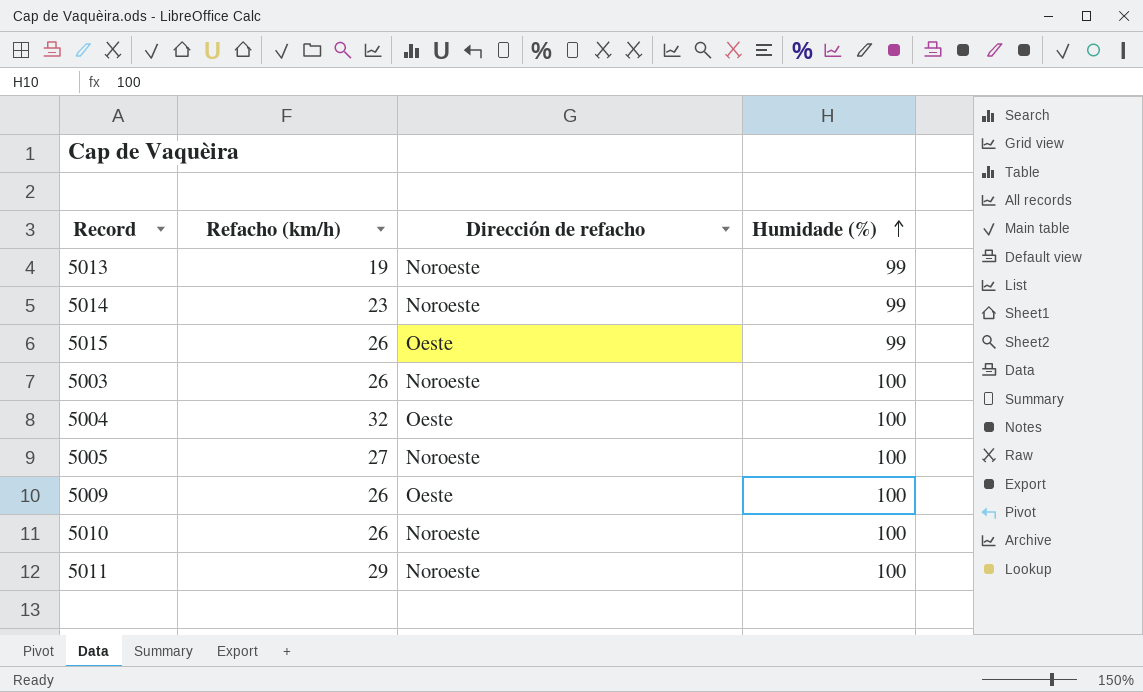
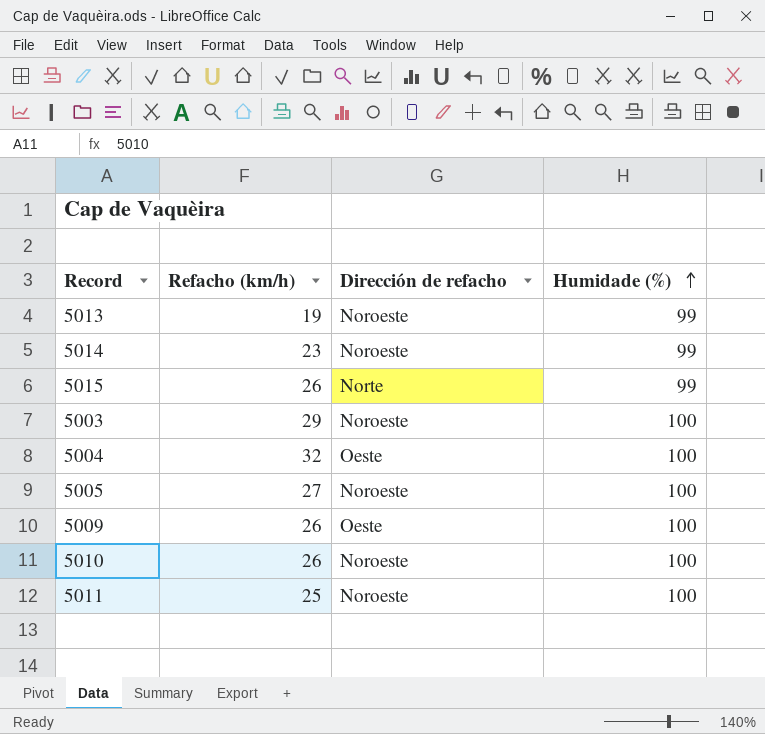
5015 | Dirección de refacho: Oeste -> Norte
5003 | Refacho (km/h): 26 -> 29
5011 | Refacho (km/h): 29 -> 25

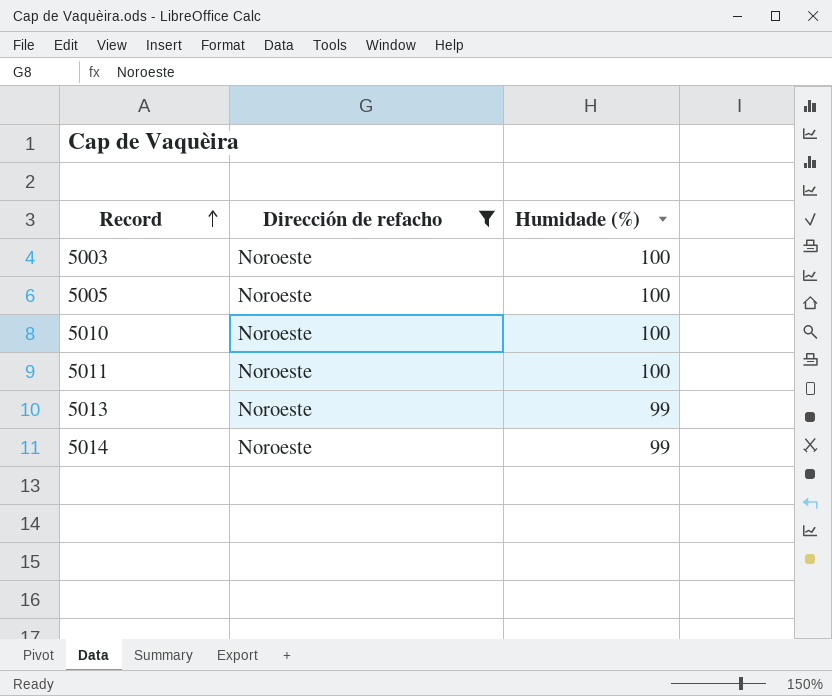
filter: none -> Dirección de refacho = Noroeste
row order: Humidade (%) ascending -> Record ascending
column Refacho (km/h) | position: 2 -> none

